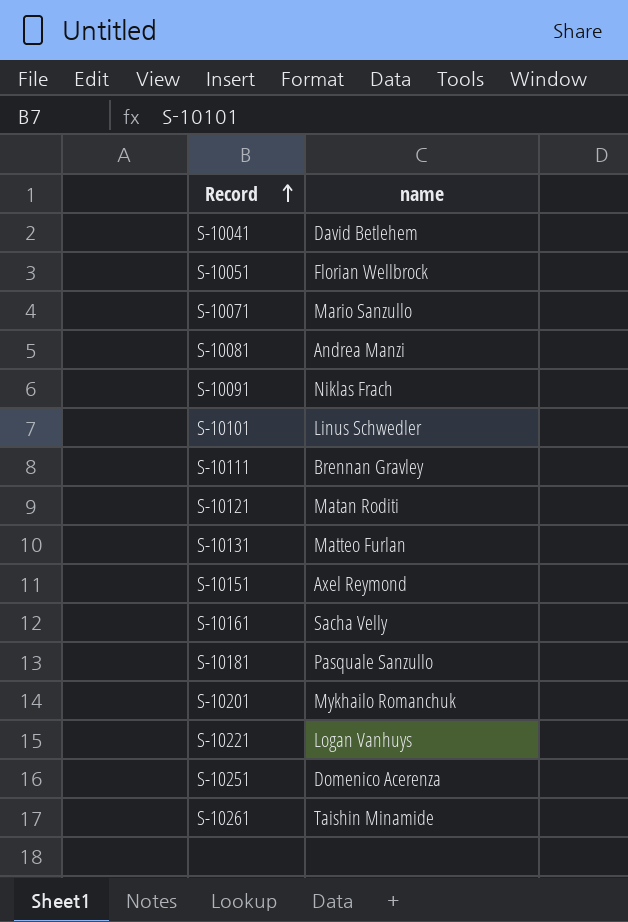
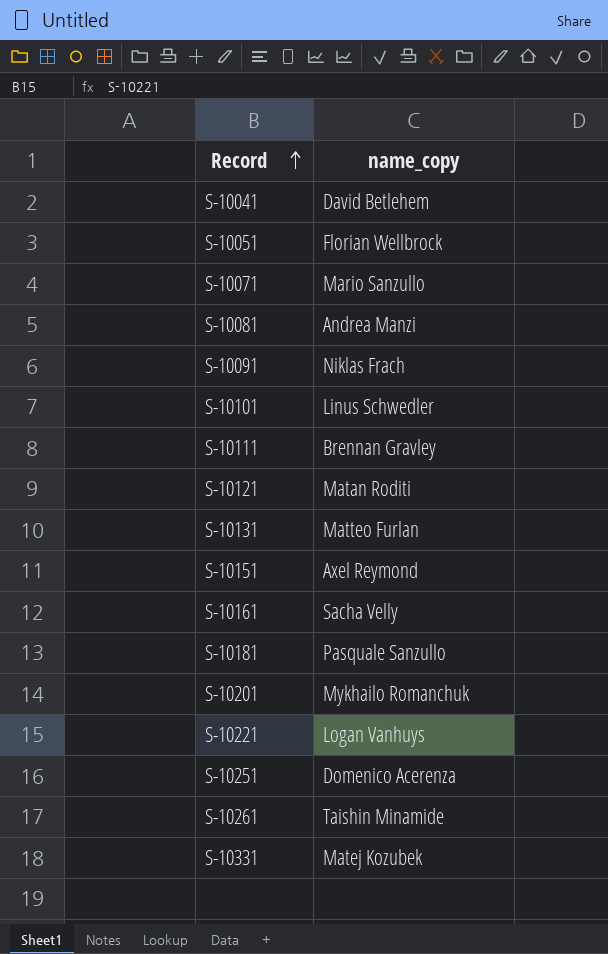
column name: name -> name_copy
row S-10331: none -> Matej Kozubek

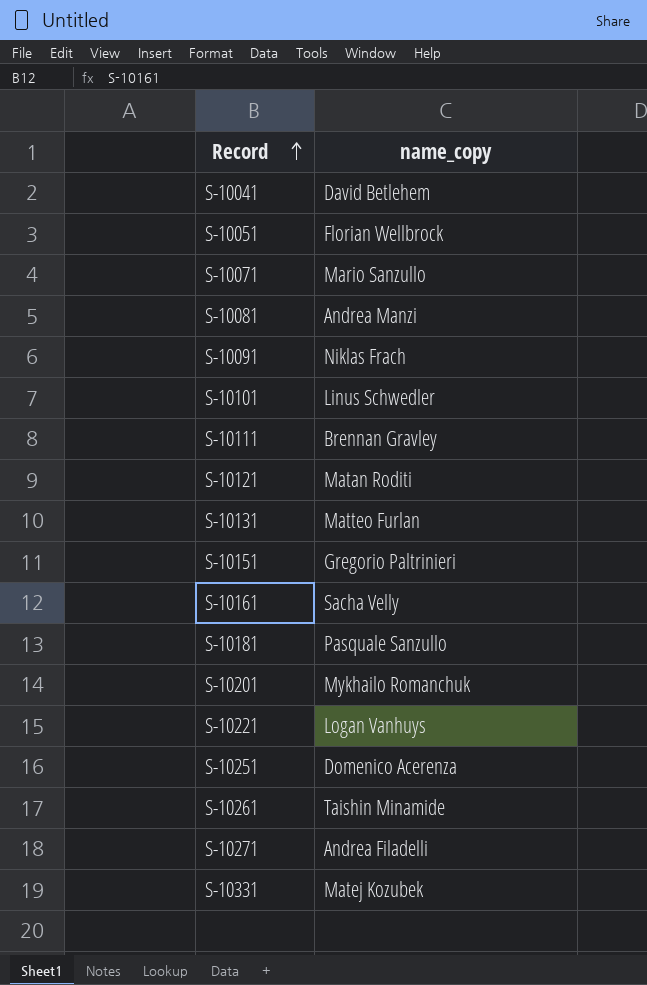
S-10151 | name_copy: Axel Reymond -> Gregorio Paltrinieri
row S-10271: none -> Andrea Filadelli

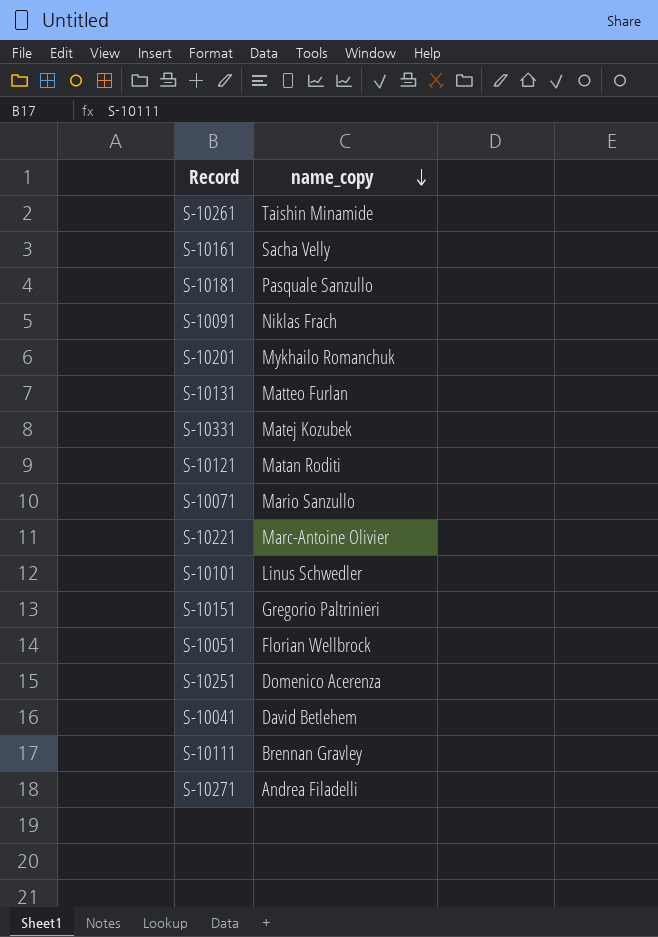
row order: Record ascending -> name_copy descending
row S-10081: Andrea Manzi -> none
S-10221 | name_copy: Logan Vanhuys -> Marc-Antoine Olivier

